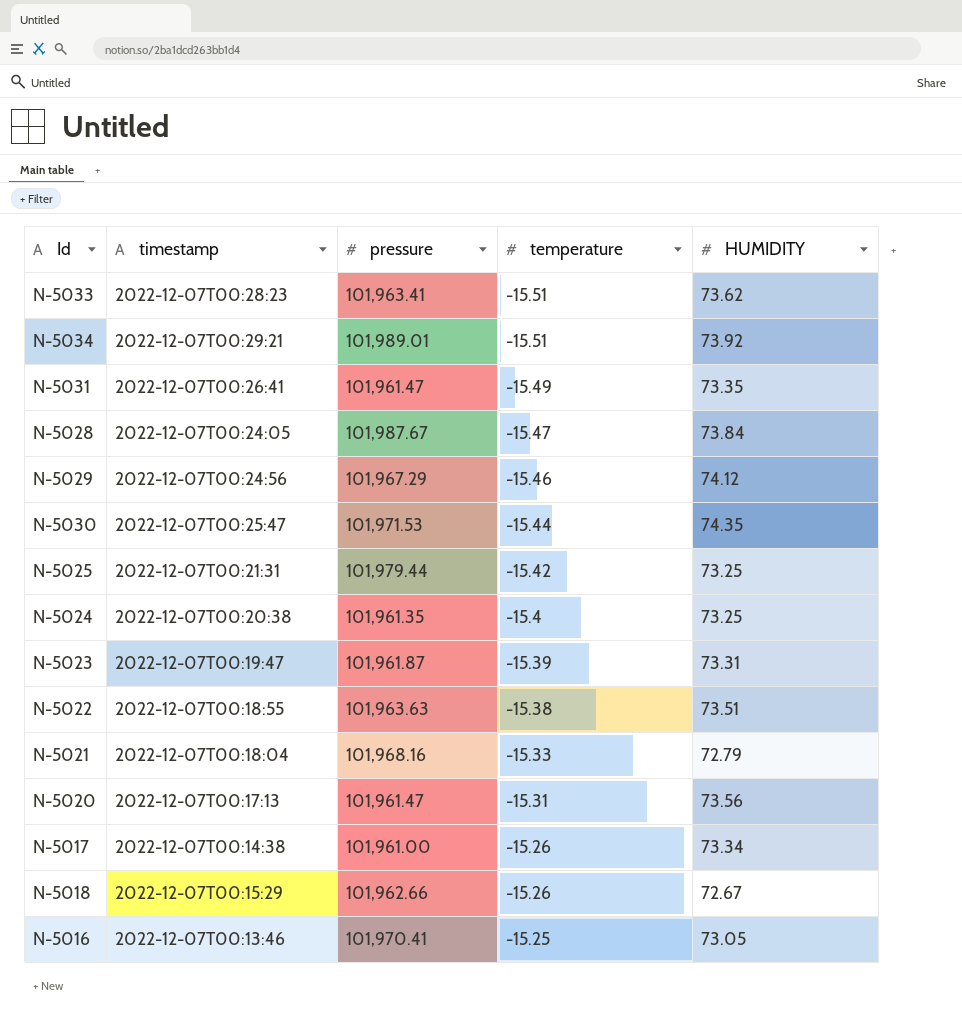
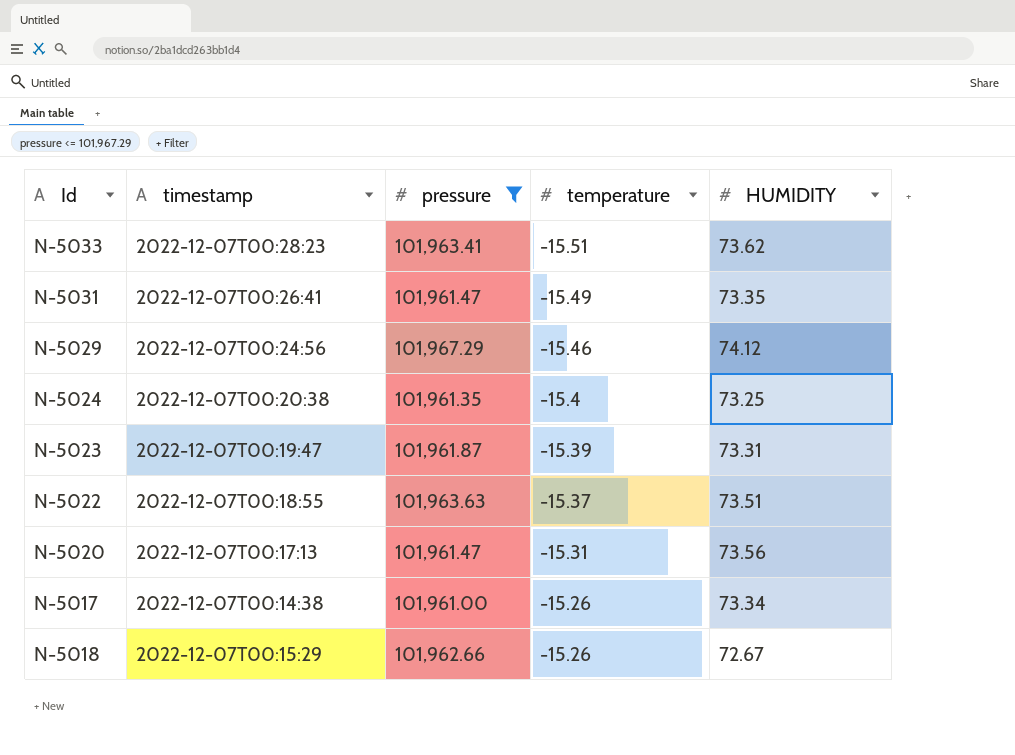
filter: none -> pressure <= 101,967.29
N-5022 | temperature: -15.38 -> -15.37

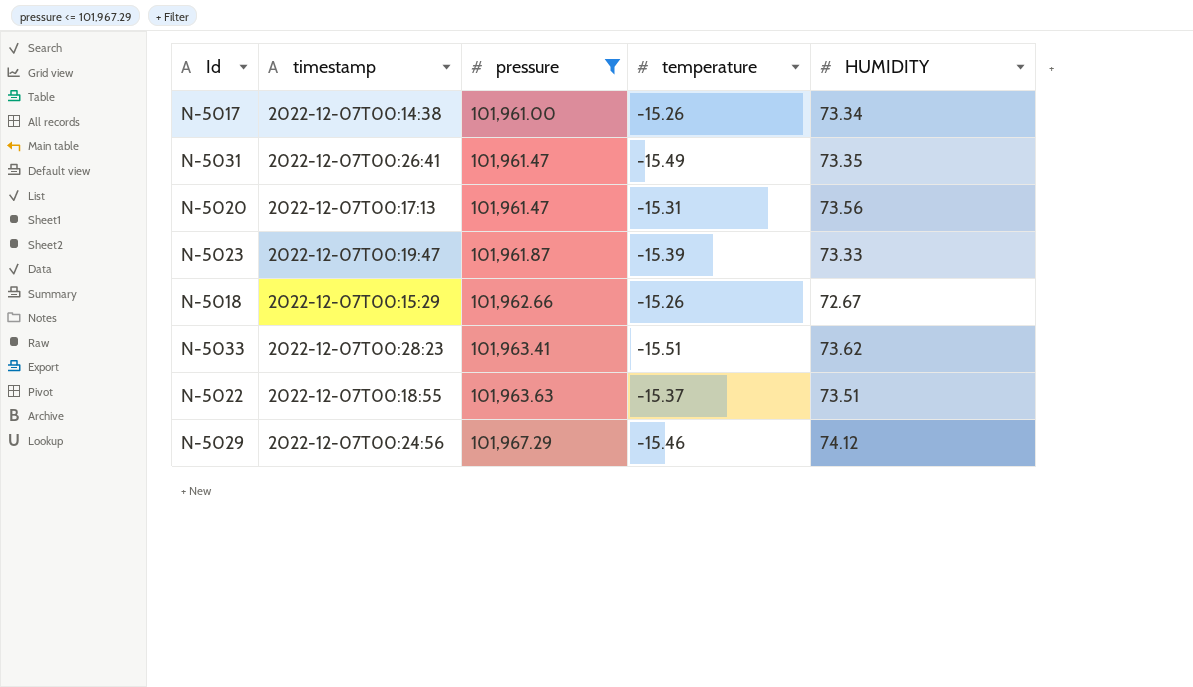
row order: temperature ascending -> pressure ascending
row N-5024: 2022-12-07T00:20:38 | 101,961.35 | -15.4 | 73.25 -> none
N-5023 | HUMIDITY: 73.31 -> 73.33

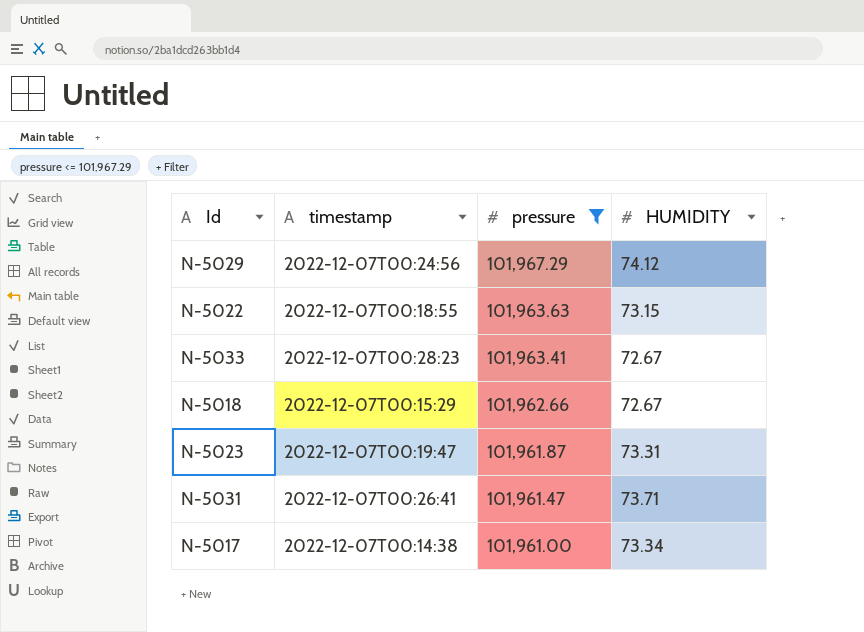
row order: pressure ascending -> pressure descending
column temperature | position: 4 -> none
row N-5020: 2022-12-07T00:17:13 | 101,961.47 | -15.31 | 73.56 -> none
N-5022 | HUMIDITY: 73.51 -> 73.15
N-5033 | HUMIDITY: 73.62 -> 72.67
N-5023 | HUMIDITY: 73.33 -> 73.31
N-5031 | HUMIDITY: 73.35 -> 73.71

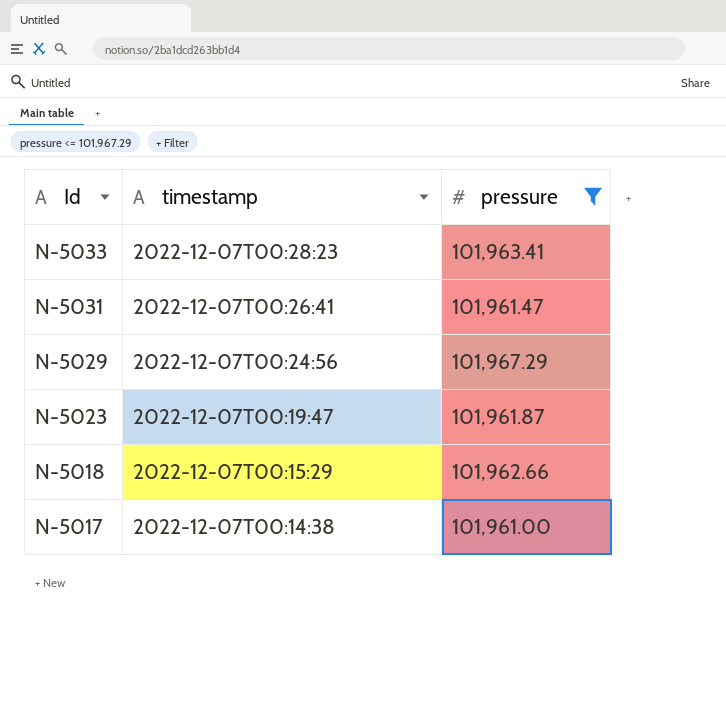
row order: pressure descending -> Id descending
column HUMIDITY | position: 4 -> none
row N-5022: 2022-12-07T00:18:55 | 101,963.63 | 73.15 -> none

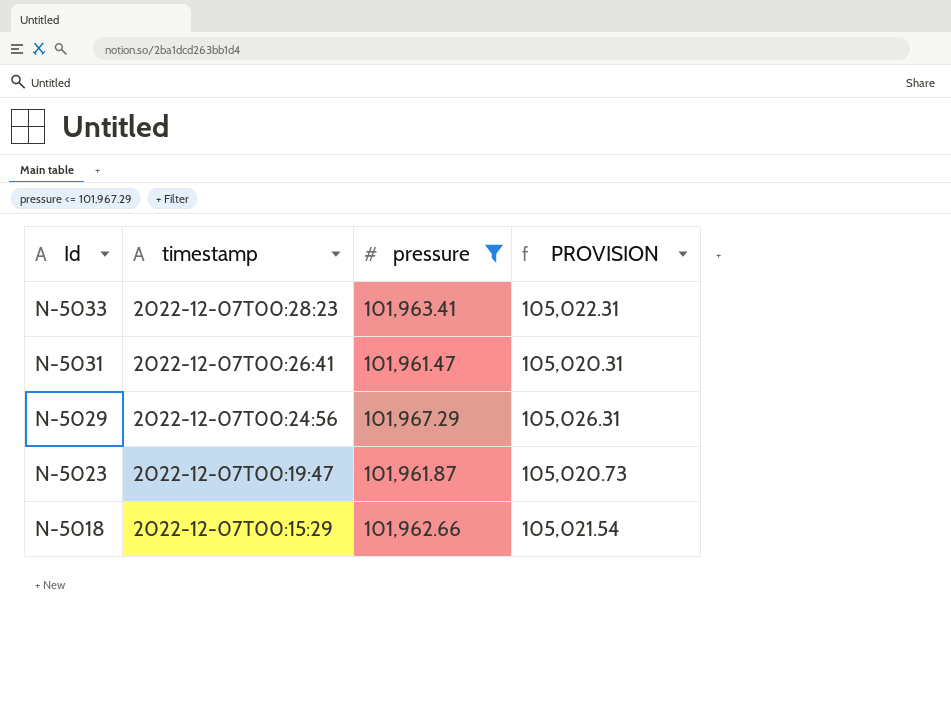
column PROVISION | formula: none -> [pressure] * 1.03
row N-5017: 2022-12-07T00:14:38 | 101,961.00 -> none

